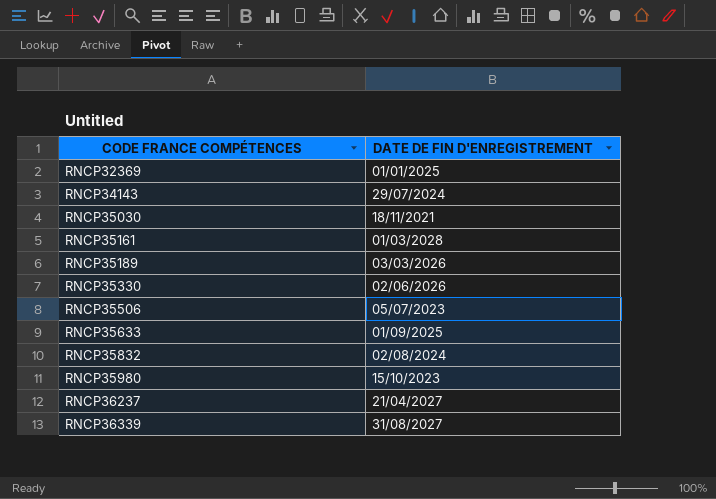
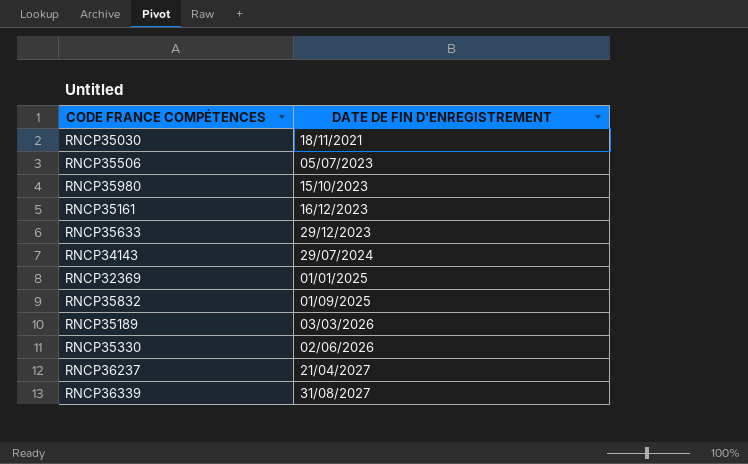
row order: CODE FRANCE COMPÉTENCES ascending -> DATE DE FIN D'ENREGISTREMENT ascending
RNCP35161 | DATE DE FIN D'ENREGISTREMENT: 01/03/2028 -> 16/12/2023
RNCP35633 | DATE DE FIN D'ENREGISTREMENT: 01/09/2025 -> 29/12/2023
RNCP35832 | DATE DE FIN D'ENREGISTREMENT: 02/08/2024 -> 01/09/2025

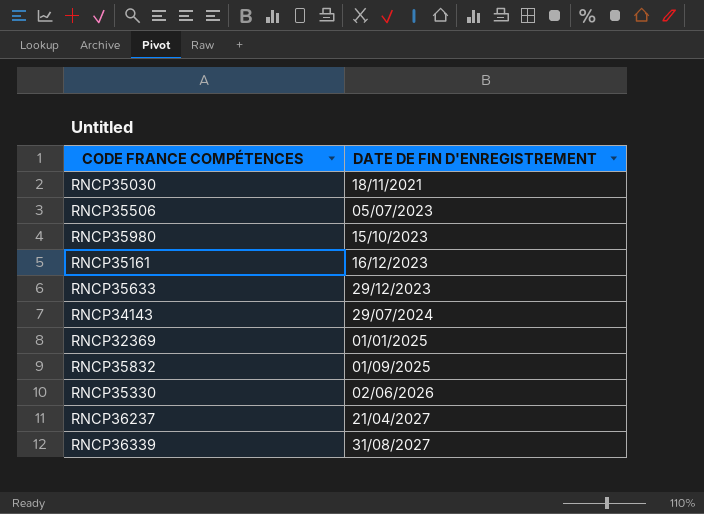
row RNCP35189: 03/03/2026 -> none

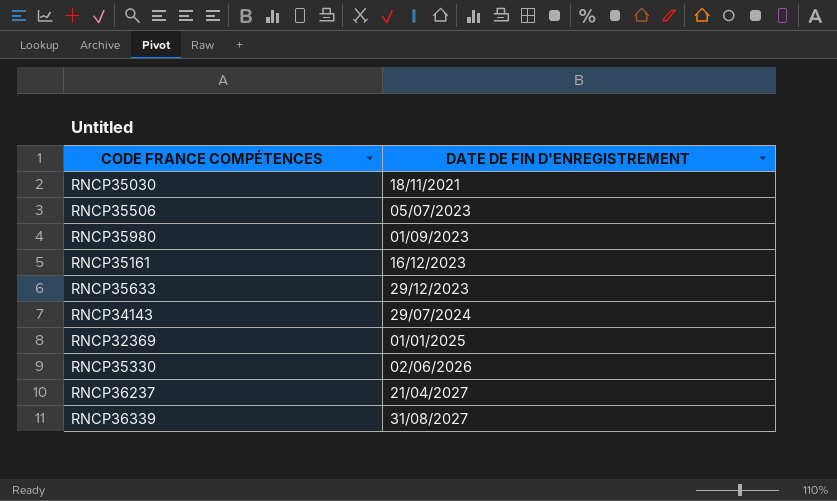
row RNCP35832: 01/09/2025 -> none
RNCP35980 | DATE DE FIN D'ENREGISTREMENT: 15/10/2023 -> 01/09/2023

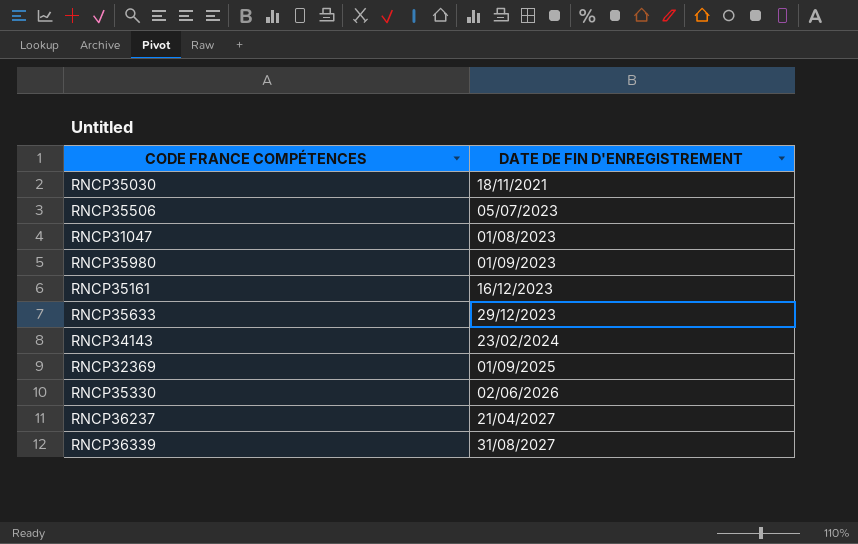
row RNCP31047: none -> 01/08/2023
RNCP34143 | DATE DE FIN D'ENREGISTREMENT: 29/07/2024 -> 23/02/2024
RNCP32369 | DATE DE FIN D'ENREGISTREMENT: 01/01/2025 -> 01/09/2025

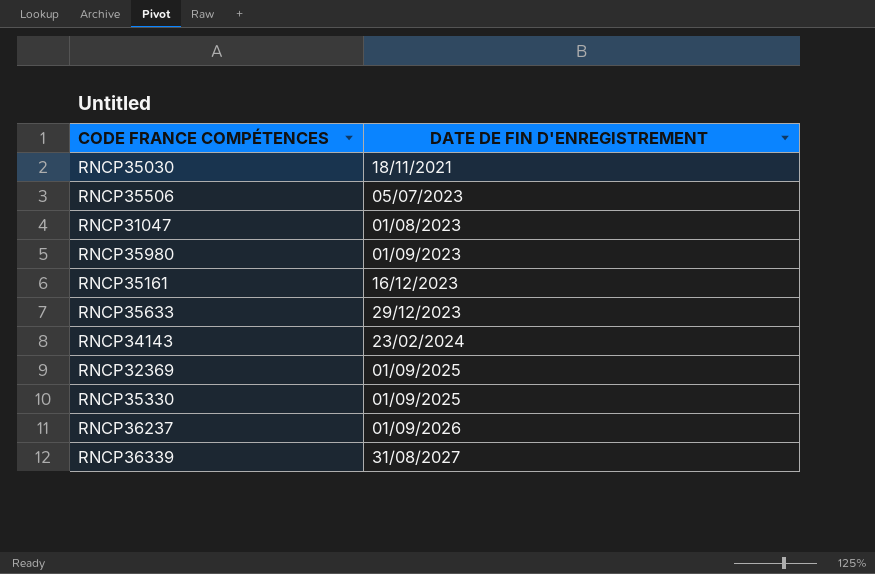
RNCP35330 | DATE DE FIN D'ENREGISTREMENT: 02/06/2026 -> 01/09/2025
RNCP36237 | DATE DE FIN D'ENREGISTREMENT: 21/04/2027 -> 01/09/2026

